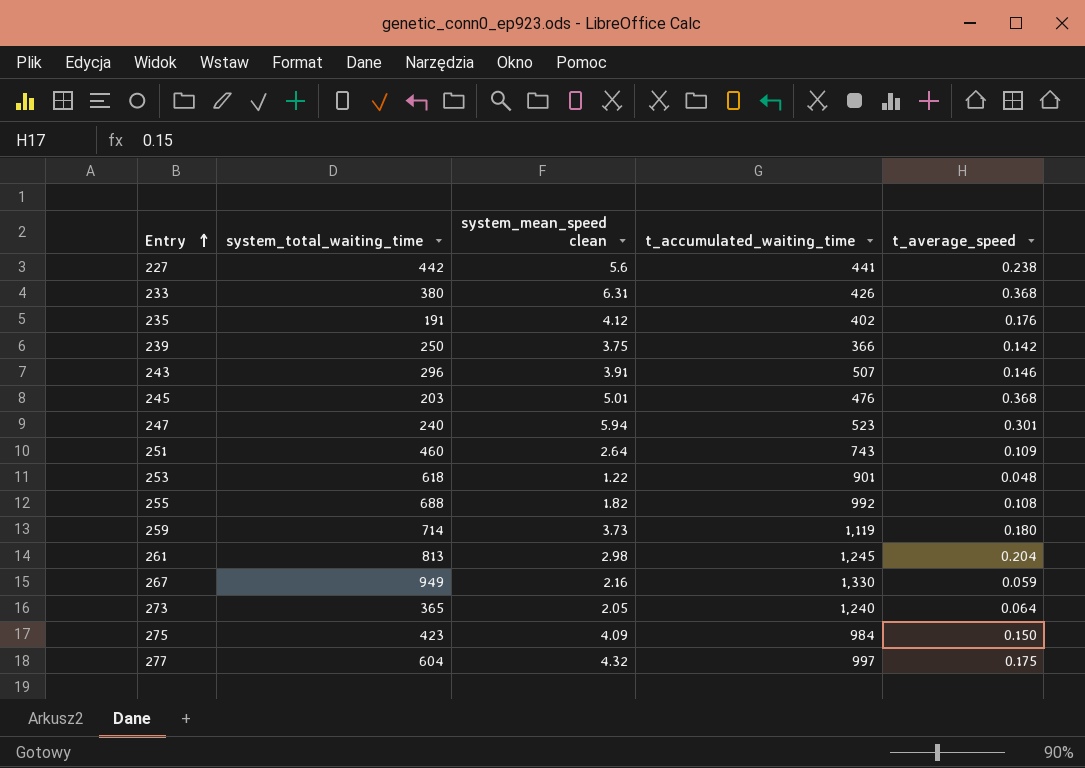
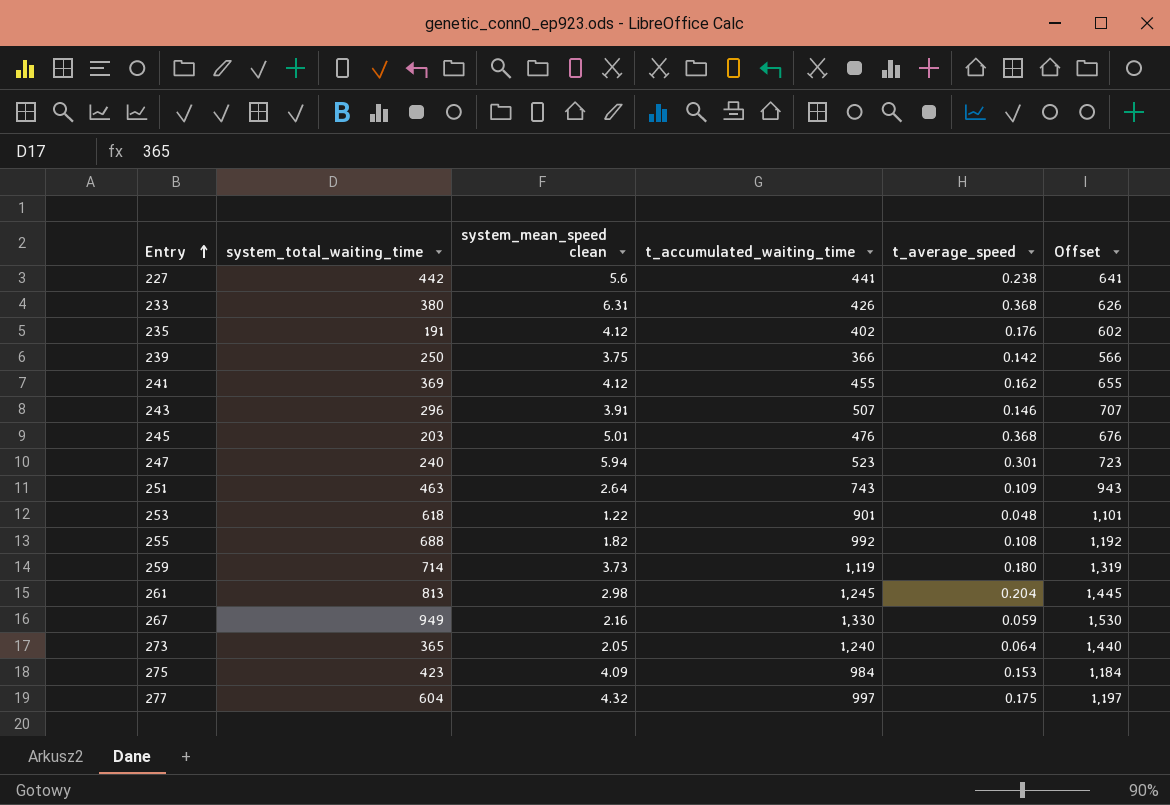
column Offset | formula: none -> [t_accumulated_waiting_time] + 200
row 241: none -> 369 | 4.12 | 455 | 0.162 | 655
251 | system_total_waiting_time: 460 -> 463
275 | t_average_speed: 0.150 -> 0.153

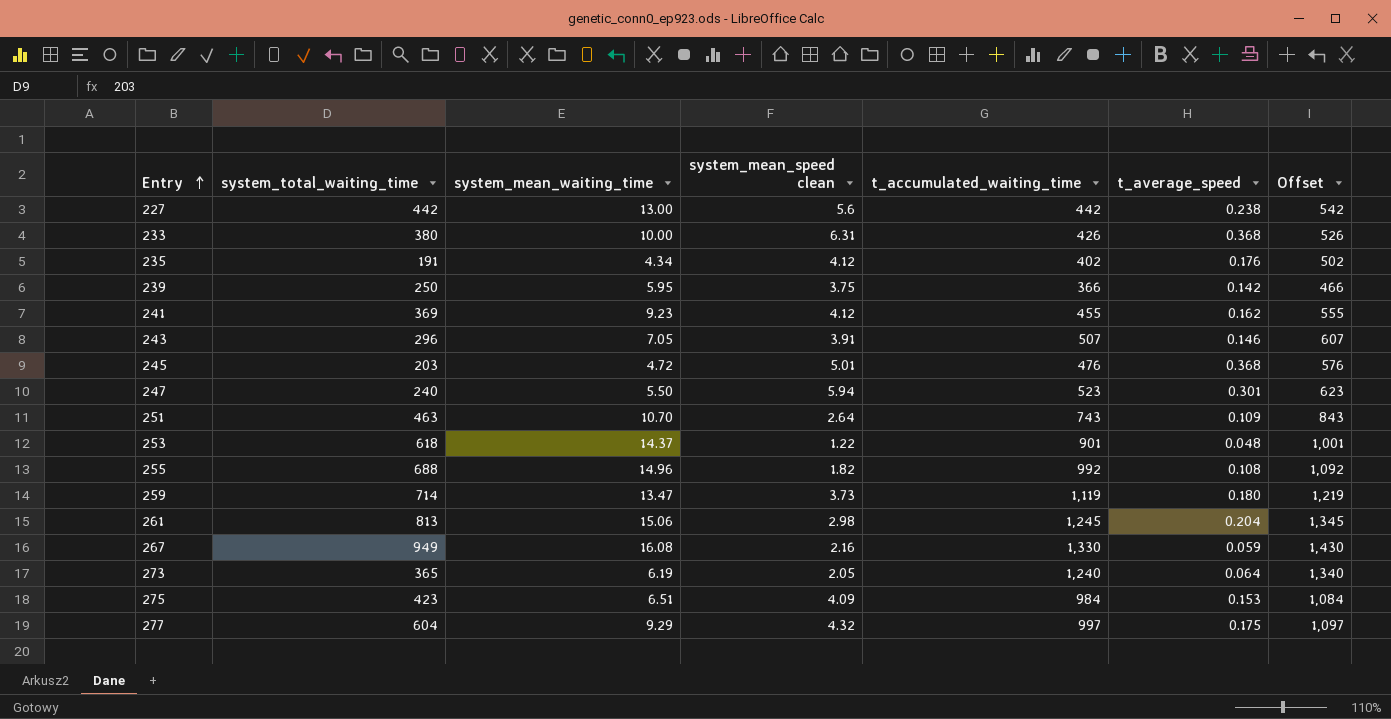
column system_mean_waiting_time | position: none -> 3
column Offset | formula: [t_accumulated_waiting_time] + 200 -> [t_accumulated_waiting_time] + 100
227 | t_accumulated_waiting_time: 441 -> 442

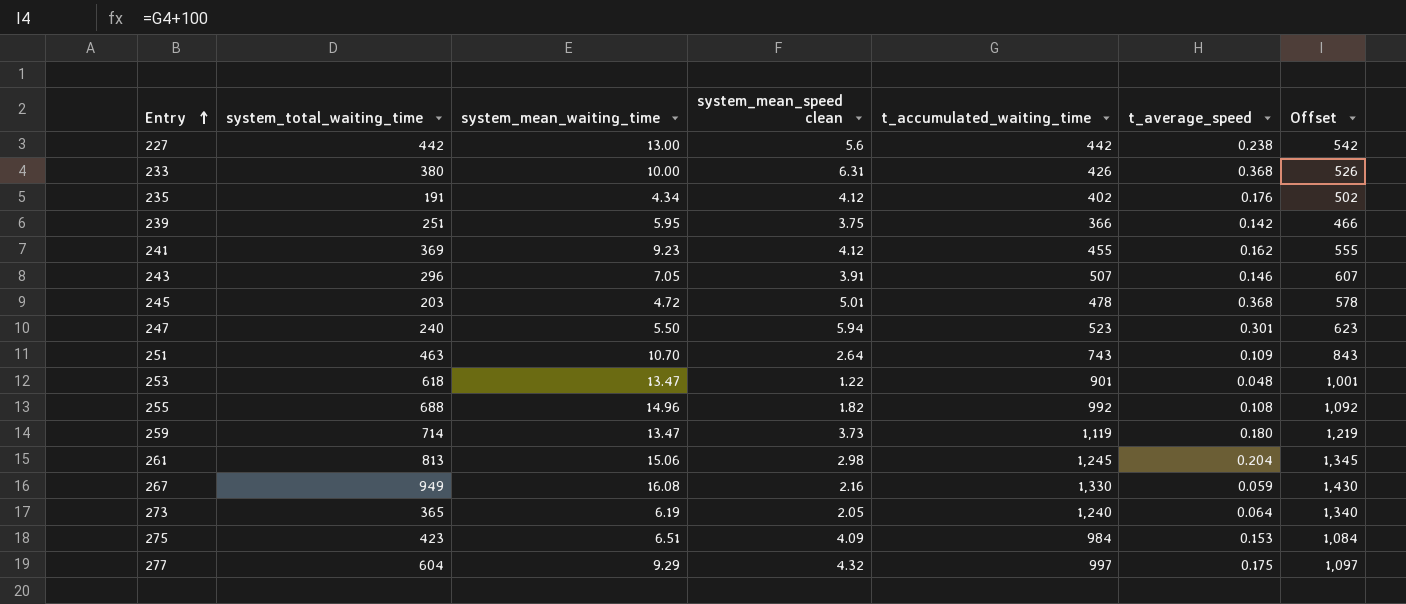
239 | system_total_waiting_time: 250 -> 251
245 | t_accumulated_waiting_time: 476 -> 478
245 | Offset: 576 -> 578
253 | system_mean_waiting_time: 14.37 -> 13.47

